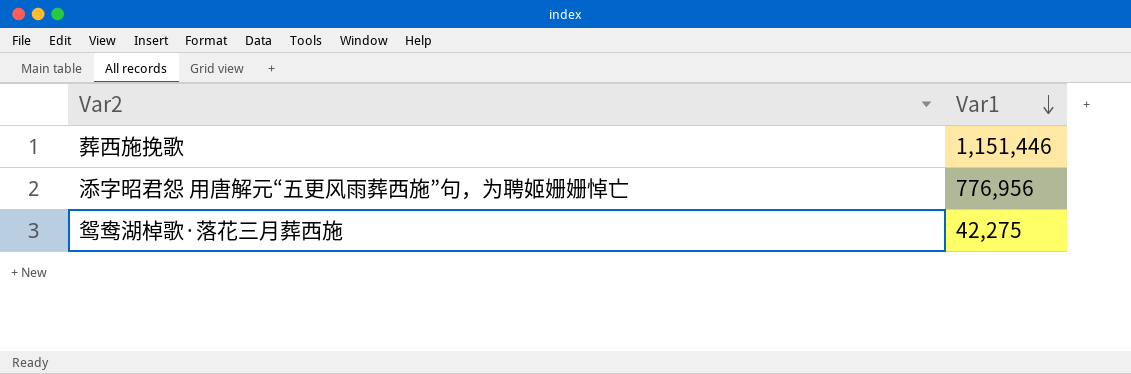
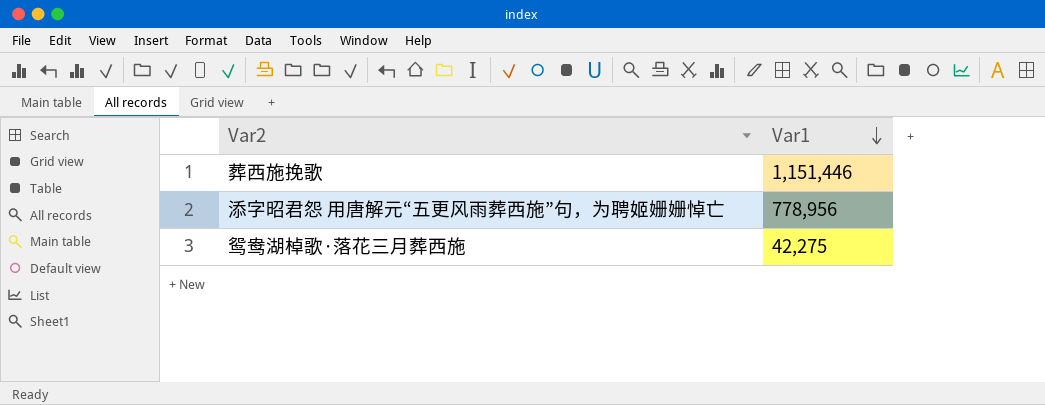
添字昭君怨 用唐解元“五更风雨葬西施”句，为聘姬姗姗悼亡 | Var1: 776,956 -> 778,956

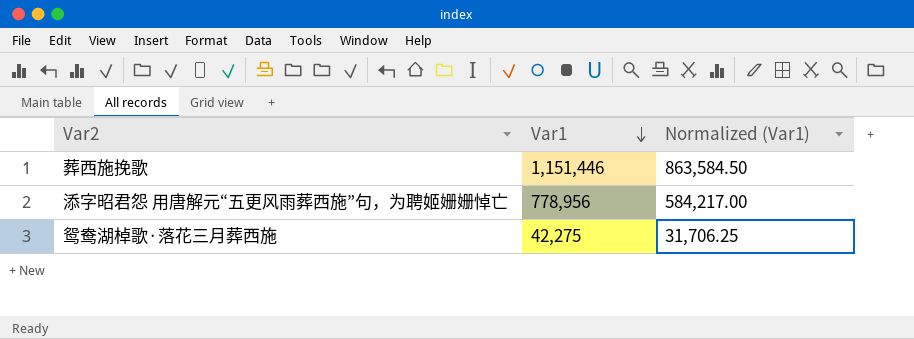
column Normalized (Var1) | formula: none -> [Var1] * 0.75

